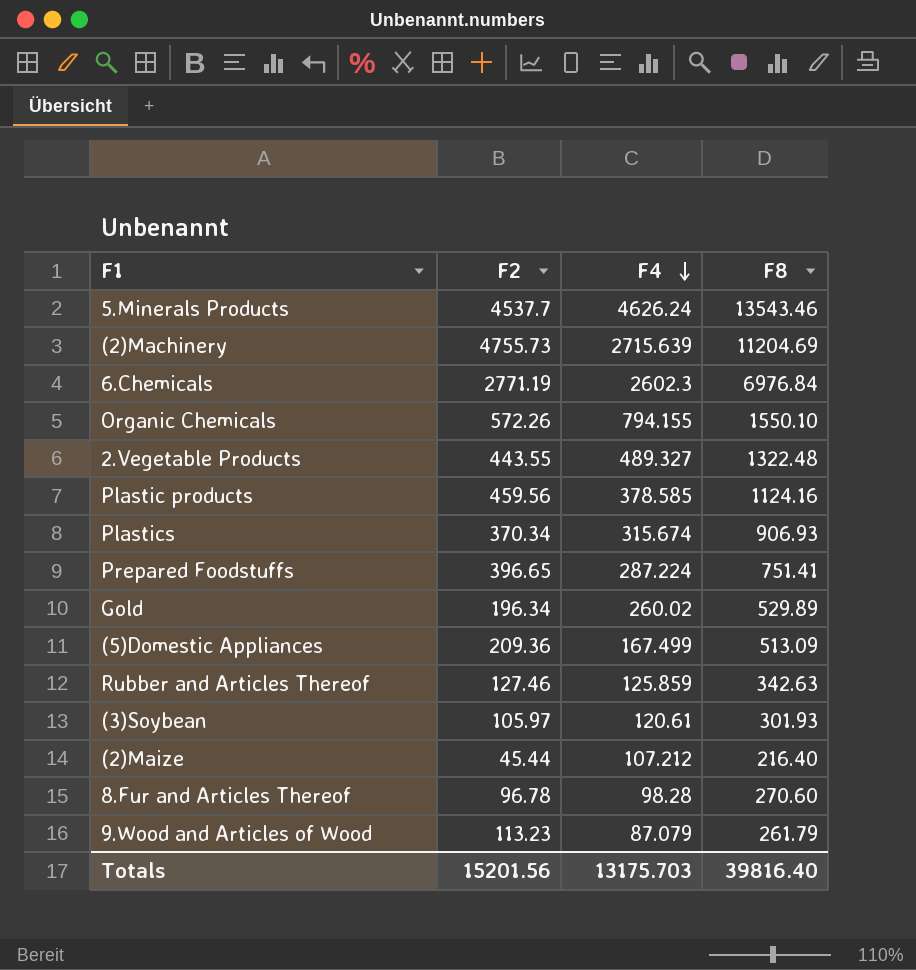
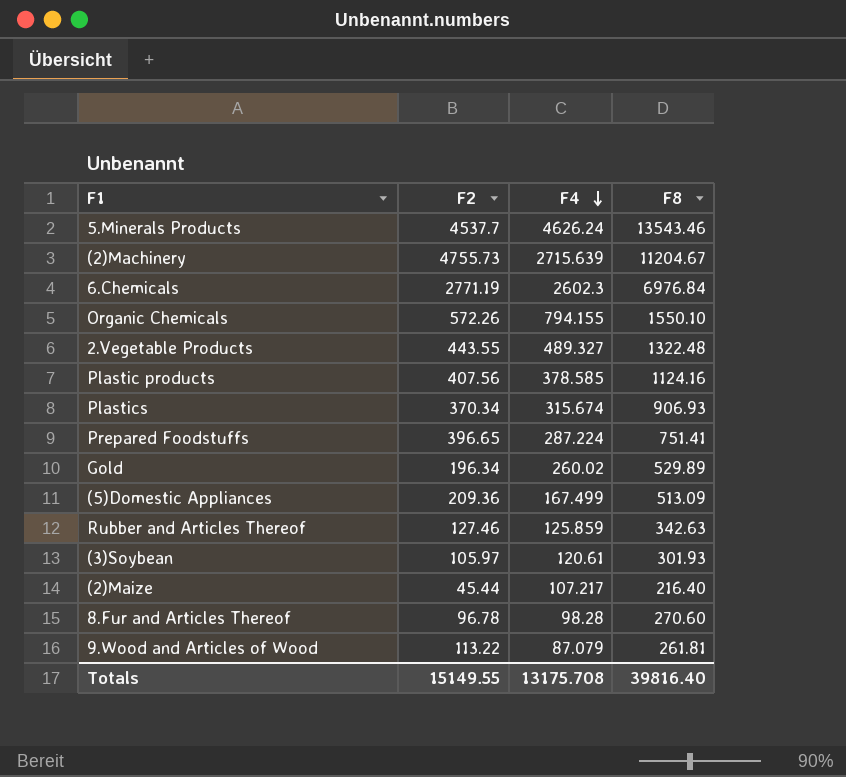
(2)Machinery | F8: 11204.69 -> 11204.67
Plastic products | F2: 459.56 -> 407.56
(2)Maize | F4: 107.212 -> 107.217
9.Wood and Articles of Wood | F2: 113.23 -> 113.22
9.Wood and Articles of Wood | F8: 261.79 -> 261.81
Totals | F2: 15201.56 -> 15149.55
Totals | F4: 13175.703 -> 13175.708

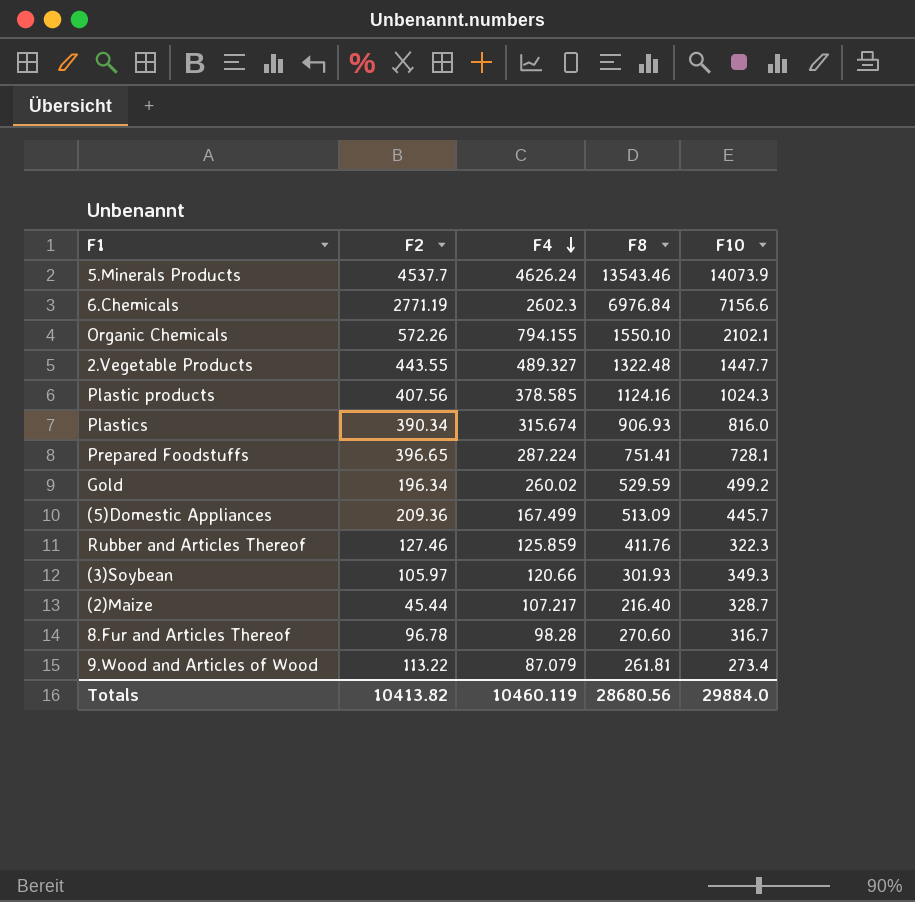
column F10 | position: none -> 5
row (2)Machinery: 4755.73 | 2715.639 | 11204.67 -> none
Plastics | F2: 370.34 -> 390.34
Gold | F8: 529.89 -> 529.59
Rubber and Articles Thereof | F8: 342.63 -> 411.76
(3)Soybean | F4: 120.61 -> 120.66
Totals | F2: 15149.55 -> 10413.82
Totals | F4: 13175.708 -> 10460.119
Totals | F8: 39816.40 -> 28680.56

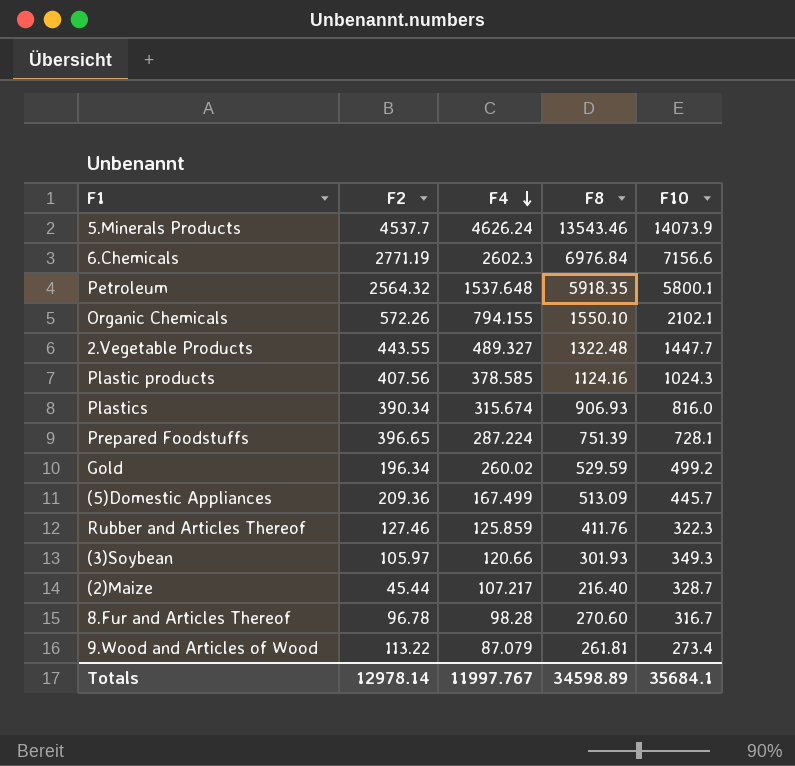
row Petroleum: none -> 2564.32 | 1537.648 | 5918.35 | 5800.1
Prepared Foodstuffs | F8: 751.41 -> 751.39
Totals | F2: 10413.82 -> 12978.14
Totals | F4: 10460.119 -> 11997.767
Totals | F8: 28680.56 -> 34598.89
Totals | F10: 29884.0 -> 35684.1

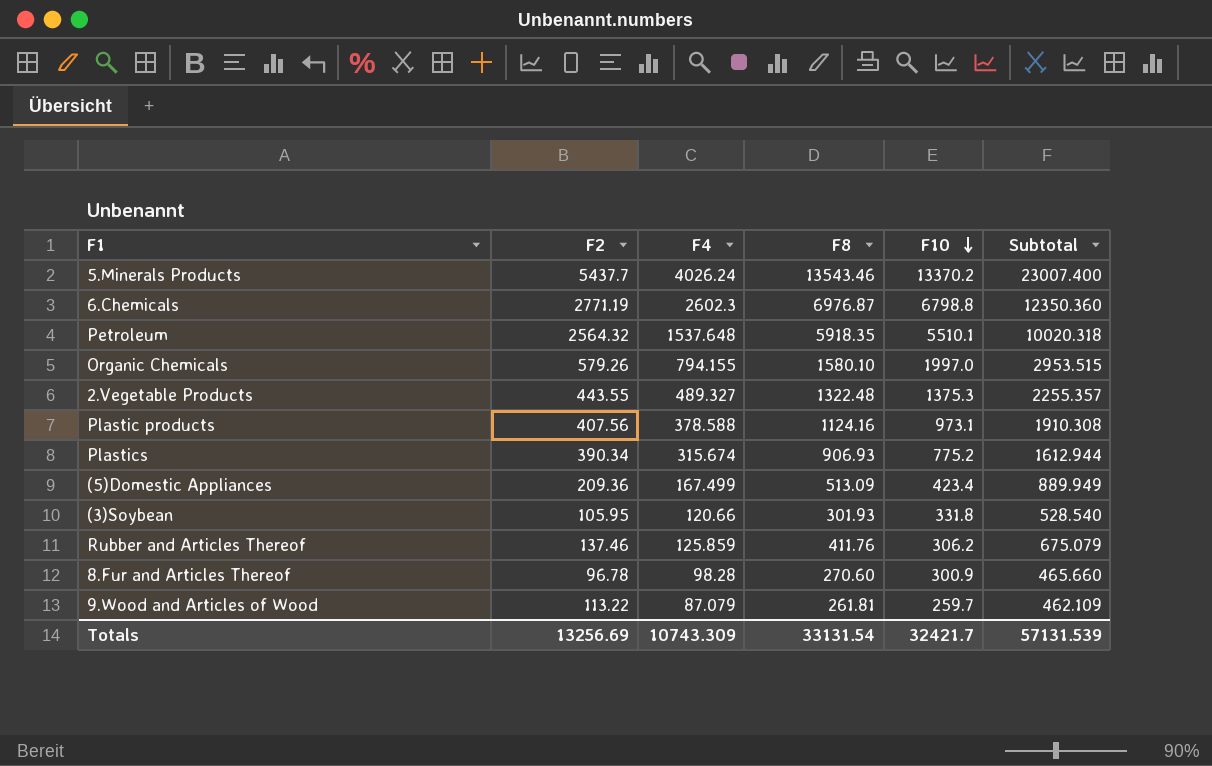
row order: F4 descending -> F10 descending
column Subtotal | formula: none -> [F2] + [F4] + [F8]
row Prepared Foodstuffs: 396.65 | 287.224 | 751.39 | 728.1 -> none
row Gold: 196.34 | 260.02 | 529.59 | 499.2 -> none
row (2)Maize: 45.44 | 107.217 | 216.40 | 328.7 -> none
5.Minerals Products | F2: 4537.7 -> 5437.7
5.Minerals Products | F4: 4626.24 -> 4026.24
5.Minerals Products | F10: 14073.9 -> 13370.2
6.Chemicals | F8: 6976.84 -> 6976.87
6.Chemicals | F10: 7156.6 -> 6798.8
Petroleum | F10: 5800.1 -> 5510.1
Organic Chemicals | F2: 572.26 -> 579.26
Organic Chemicals | F8: 1550.10 -> 1580.10
Organic Chemicals | F10: 2102.1 -> 1997.0
2.Vegetable Products | F10: 1447.7 -> 1375.3
Plastic products | F4: 378.585 -> 378.588
Plastic products | F10: 1024.3 -> 973.1
Plastics | F10: 816.0 -> 775.2
(5)Domestic Appliances | F10: 445.7 -> 423.4
(3)Soybean | F2: 105.97 -> 105.95
(3)Soybean | F10: 349.3 -> 331.8
Rubber and Articles Thereof | F2: 127.46 -> 137.46
Rubber and Articles Thereof | F10: 322.3 -> 306.2
8.Fur and Articles Thereof | F10: 316.7 -> 300.9
9.Wood and Articles of Wood | F10: 273.4 -> 259.7
Totals | F2: 12978.14 -> 13256.69
Totals | F4: 11997.767 -> 10743.309
Totals | F8: 34598.89 -> 33131.54
Totals | F10: 35684.1 -> 32421.7

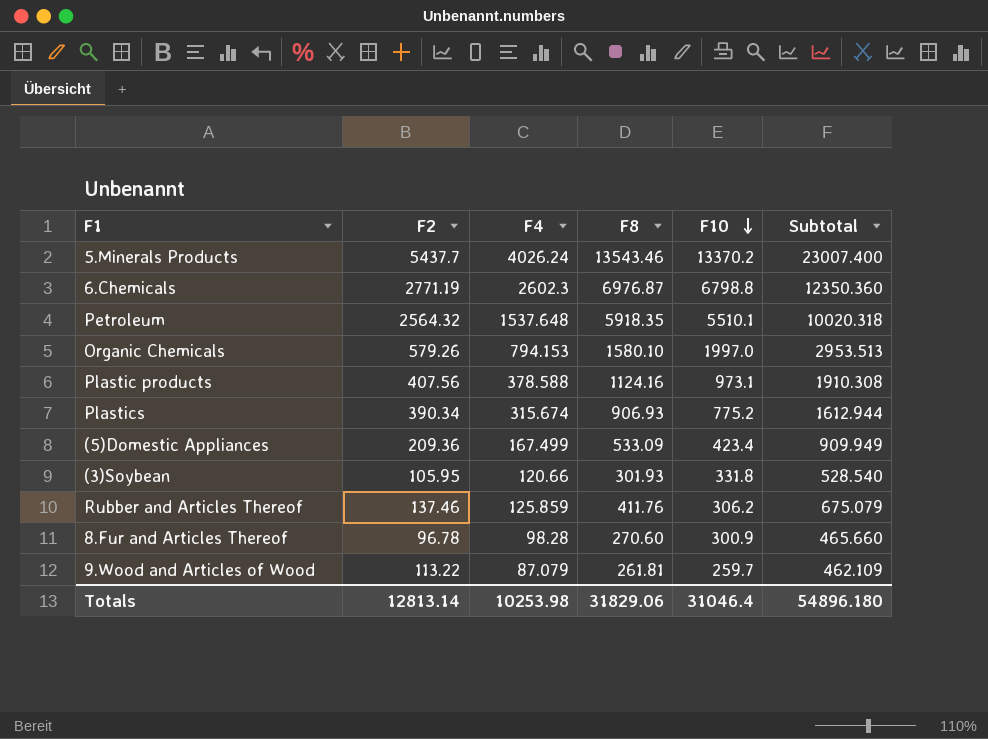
row 2.Vegetable Products: 443.55 | 489.327 | 1322.48 | 1375.3 | 2255.357 -> none
Organic Chemicals | F4: 794.155 -> 794.153
Organic Chemicals | Subtotal: 2953.515 -> 2953.513
(5)Domestic Appliances | F8: 513.09 -> 533.09
(5)Domestic Appliances | Subtotal: 889.949 -> 909.949
Totals | F2: 13256.69 -> 12813.14
Totals | F4: 10743.309 -> 10253.98
Totals | F8: 33131.54 -> 31829.06
Totals | F10: 32421.7 -> 31046.4
Totals | Subtotal: 57131.539 -> 54896.180

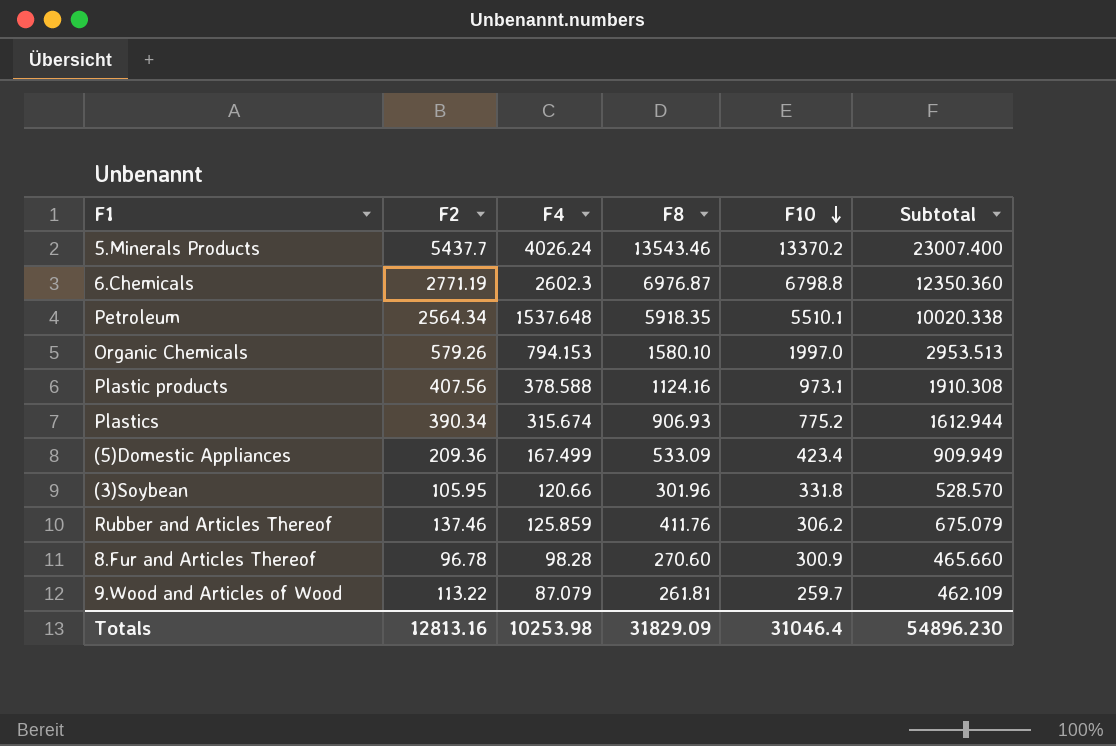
Petroleum | F2: 2564.32 -> 2564.34
Petroleum | Subtotal: 10020.318 -> 10020.338
(3)Soybean | F8: 301.93 -> 301.96
(3)Soybean | Subtotal: 528.540 -> 528.570
Totals | F2: 12813.14 -> 12813.16
Totals | F8: 31829.06 -> 31829.09
Totals | Subtotal: 54896.180 -> 54896.230

